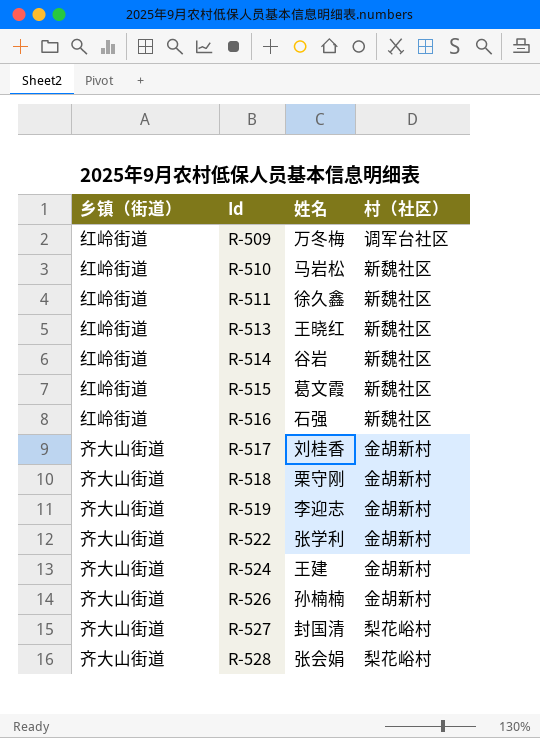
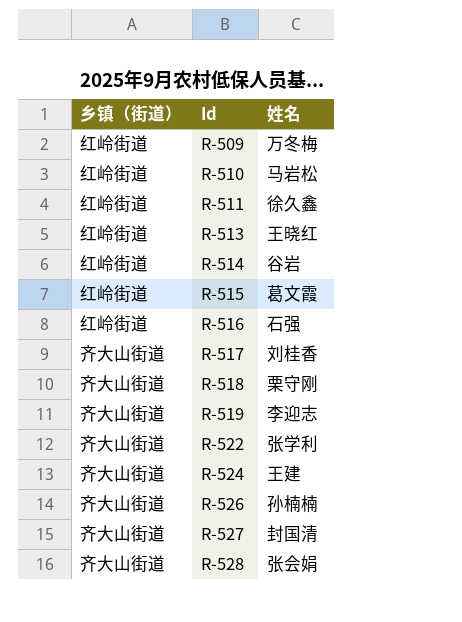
column 村（社区） | position: 4 -> none

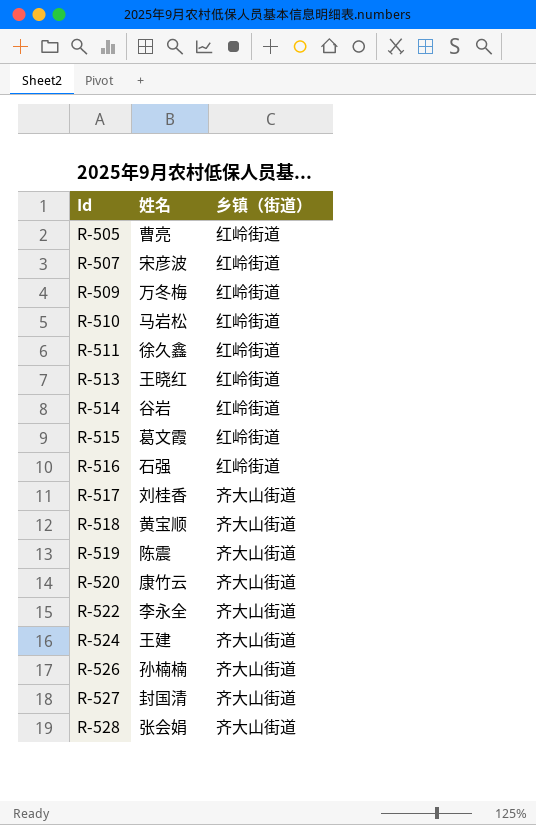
column 乡镇（街道） | position: 1 -> 3
row R-505: none -> 曹亮 | 红岭街道
row R-507: none -> 宋彦波 | 红岭街道
R-518 | 姓名: 栗守刚 -> 黄宝顺
R-519 | 姓名: 李迎志 -> 陈震
row R-520: none -> 康竹云 | 齐大山街道
R-522 | 姓名: 张学利 -> 李永全

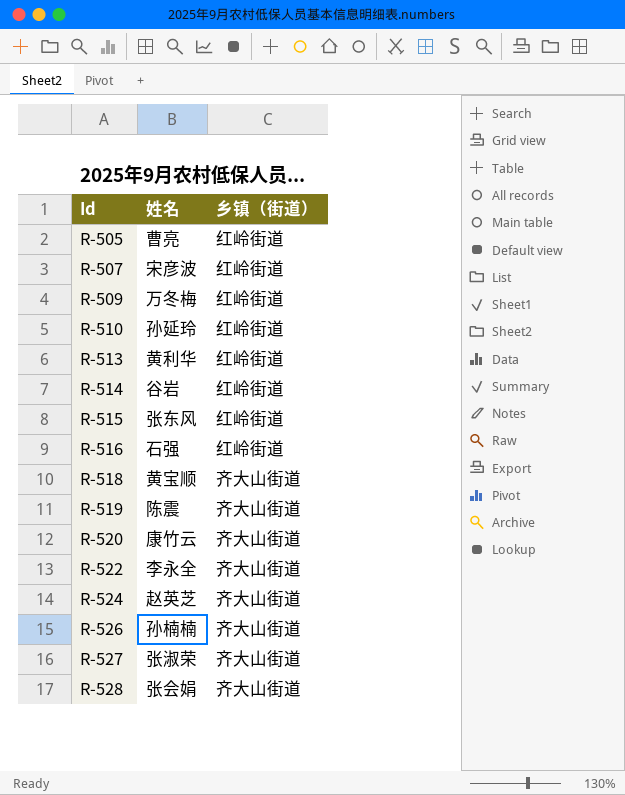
row R-511: 徐久鑫 | 红岭街道 -> none
row R-517: 刘桂香 | 齐大山街道 -> none
R-510 | 姓名: 马岩松 -> 孙延玲
R-513 | 姓名: 王晓红 -> 黄利华
R-515 | 姓名: 葛文霞 -> 张东风
R-524 | 姓名: 王建 -> 赵英芝
R-527 | 姓名: 封国清 -> 张淑荣

